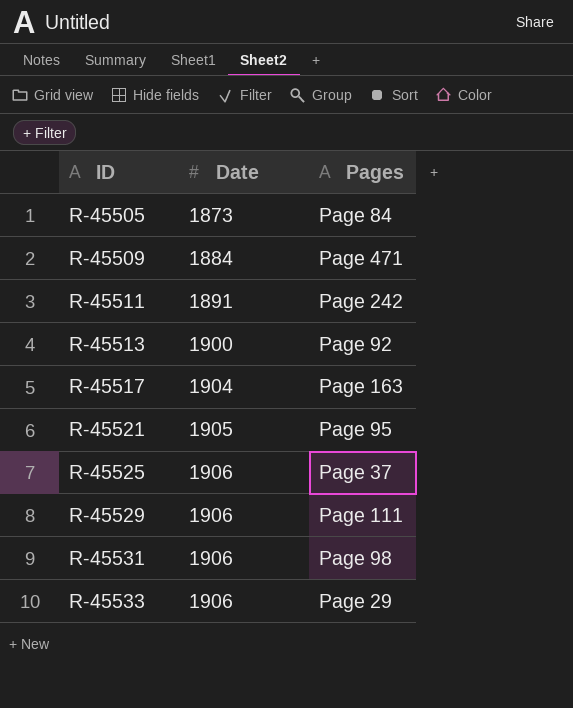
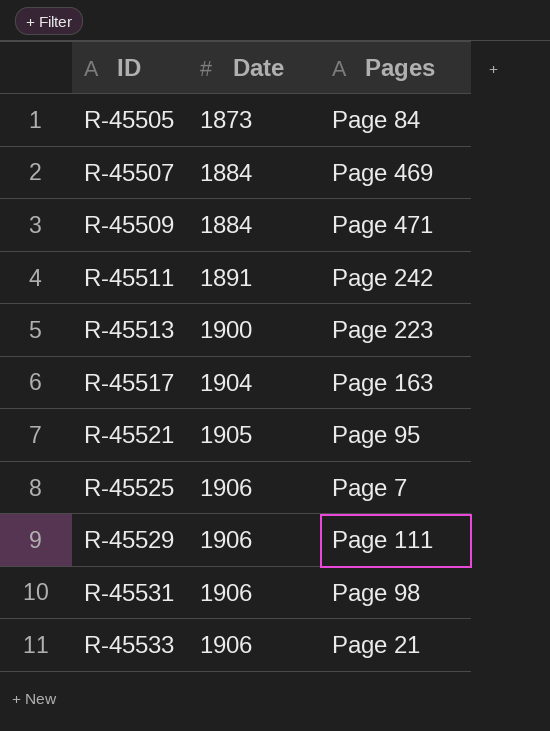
row R-45507: none -> 1884 | Page 469
R-45513 | Pages: Page 92 -> Page 223
R-45525 | Pages: Page 37 -> Page 7
R-45533 | Pages: Page 29 -> Page 21

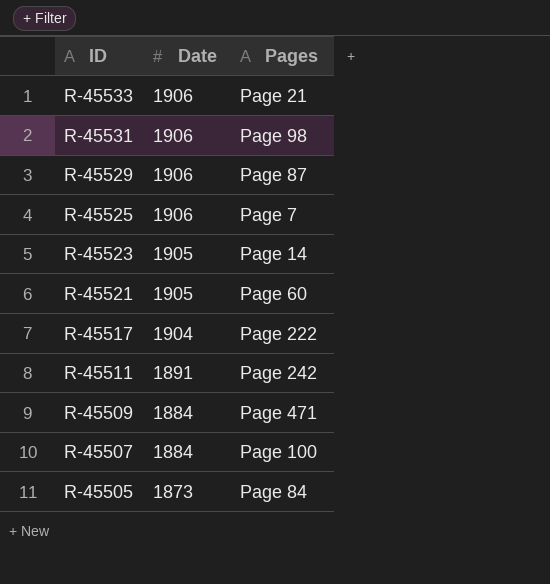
row order: ID ascending -> ID descending
row R-45513: 1900 | Page 223 -> none
R-45529 | Pages: Page 111 -> Page 87
row R-45523: none -> 1905 | Page 14
R-45521 | Pages: Page 95 -> Page 60
R-45517 | Pages: Page 163 -> Page 222
R-45507 | Pages: Page 469 -> Page 100

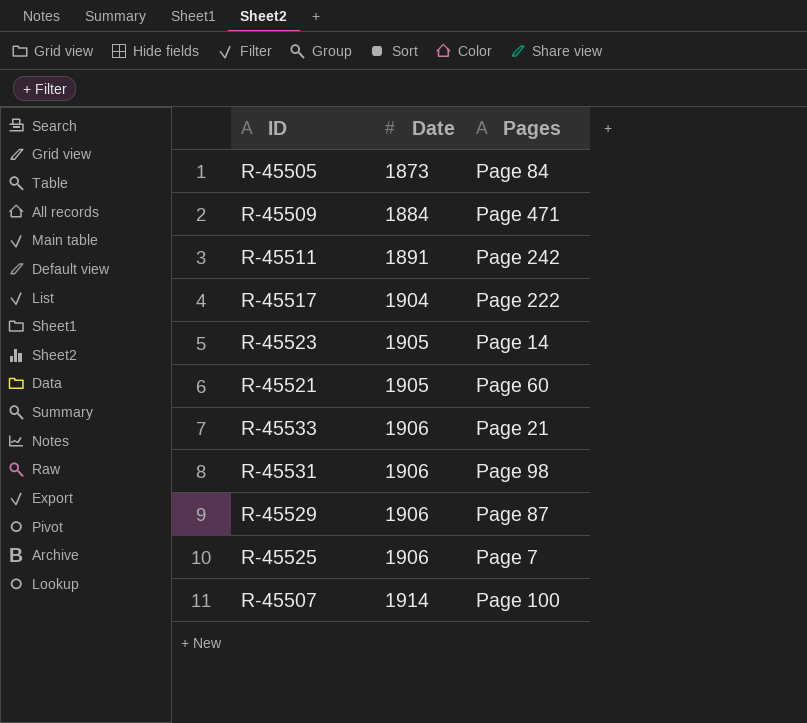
row order: ID descending -> Date ascending
R-45507 | Date: 1884 -> 1914

